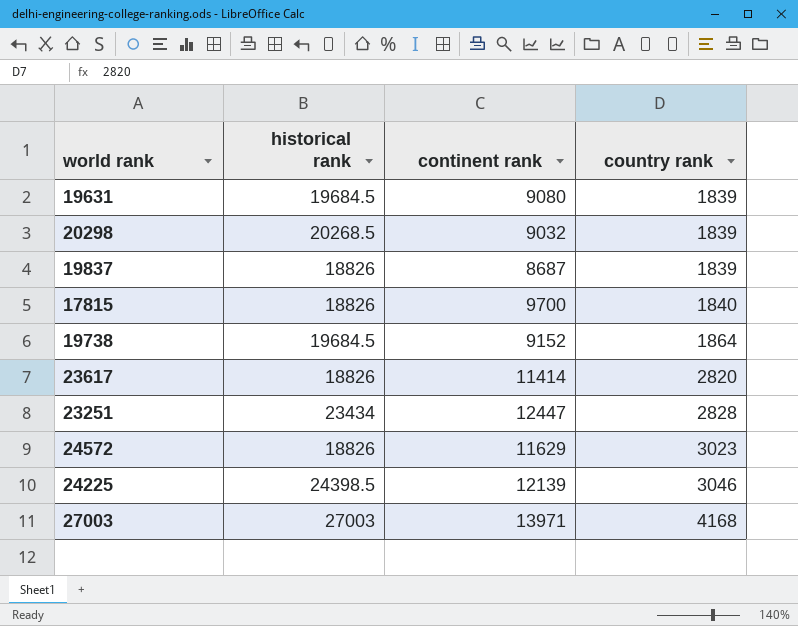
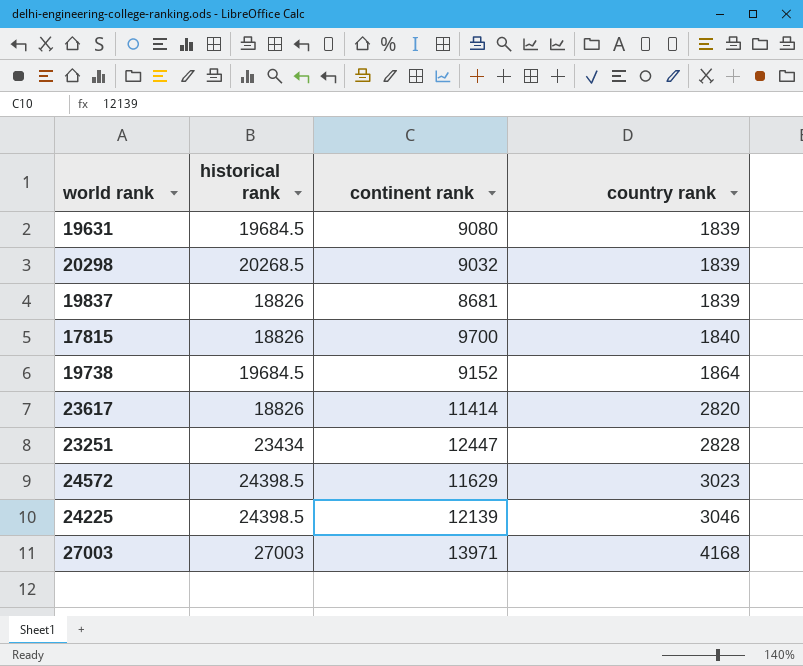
19837 | continent rank: 8687 -> 8681
24572 | historical rank: 18826 -> 24398.5

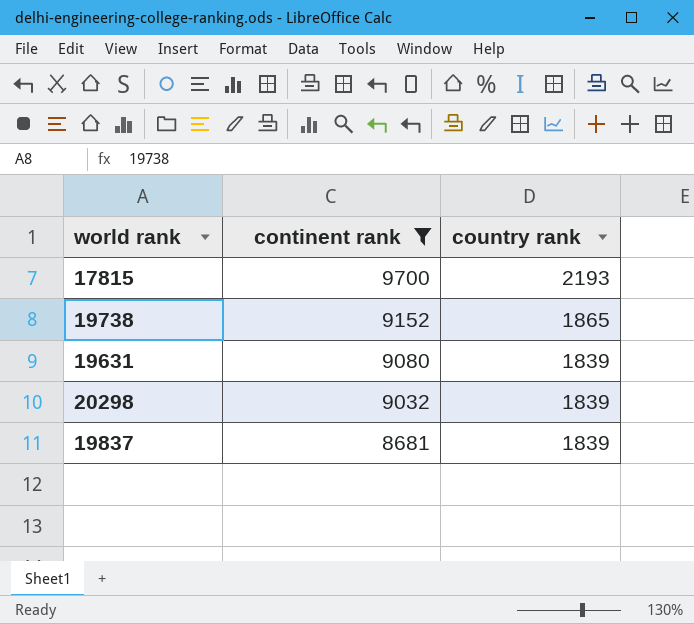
filter: none -> continent rank <= 9700
row order: country rank ascending -> continent rank descending
column historical rank | position: 2 -> none
17815 | country rank: 1840 -> 2193
19738 | country rank: 1864 -> 1865

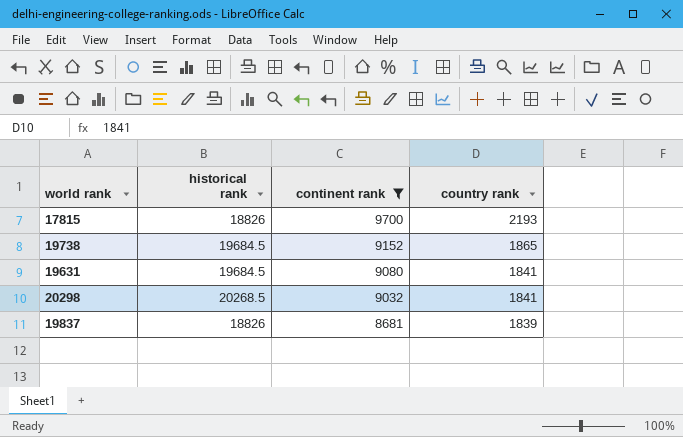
column historical rank | position: none -> 2
19631 | country rank: 1839 -> 1841
20298 | country rank: 1839 -> 1841

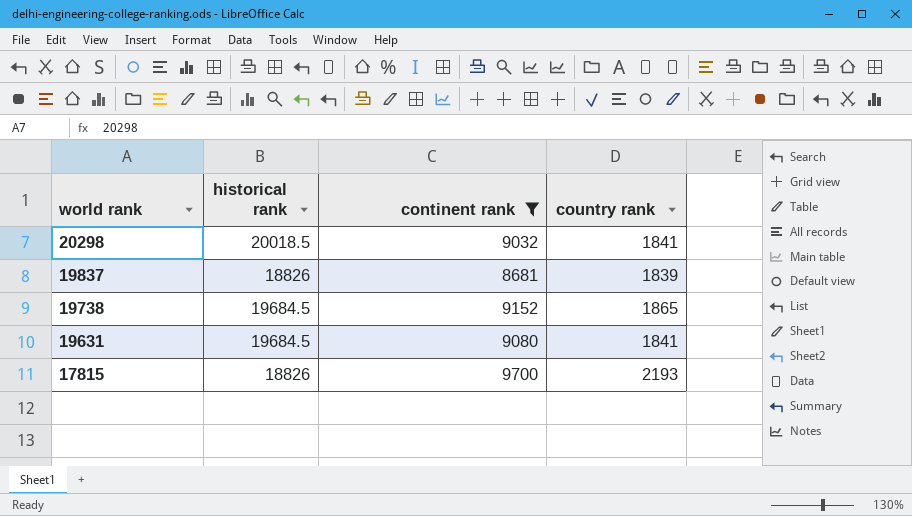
row order: continent rank descending -> world rank descending
20298 | historical rank: 20268.5 -> 20018.5

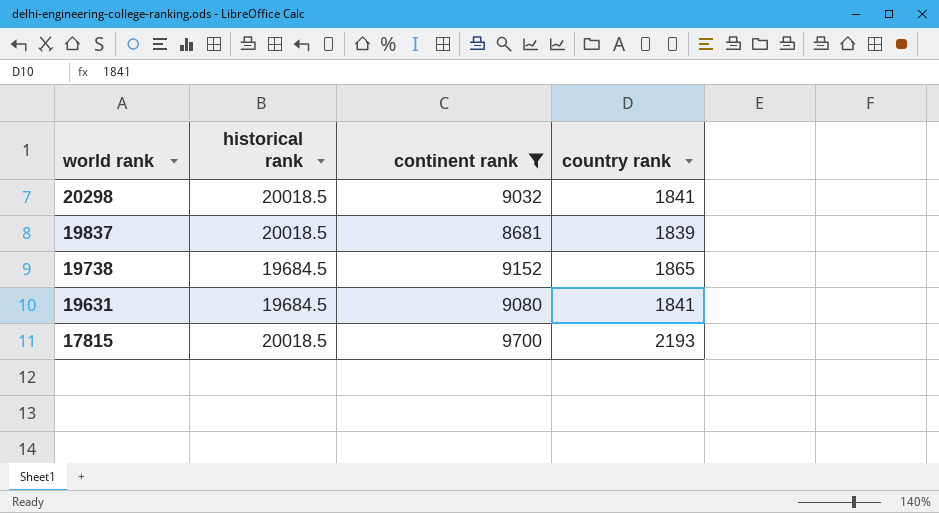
19837 | historical rank: 18826 -> 20018.5
17815 | historical rank: 18826 -> 20018.5

